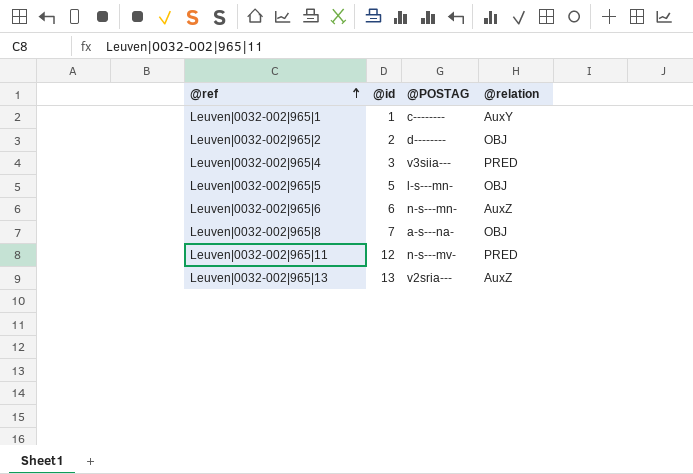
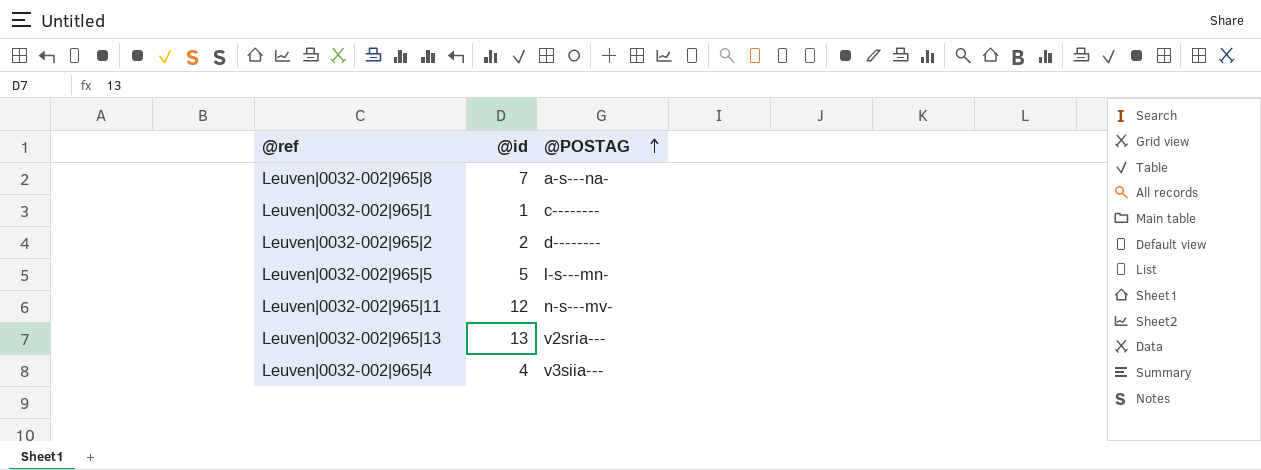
row order: @ref ascending -> @POSTAG ascending
column @relation | position: 4 -> none
row Leuven|0032-002|965|6: 6 | n-s---mn- | AuxZ -> none
Leuven|0032-002|965|4 | @id: 3 -> 4

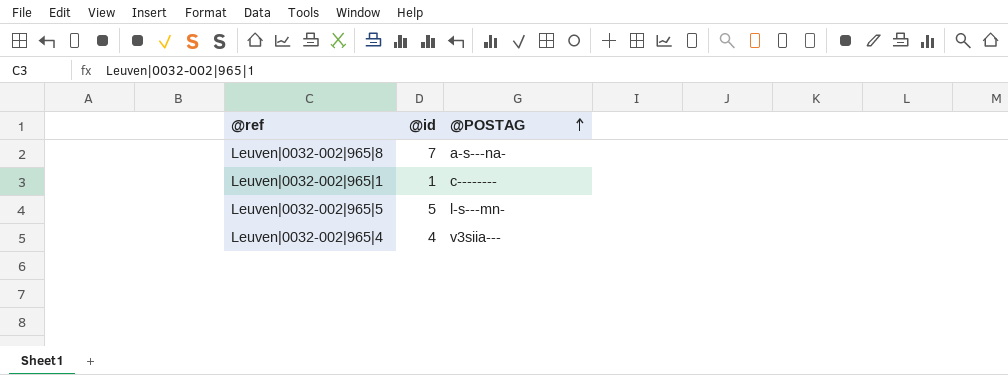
row Leuven|0032-002|965|2: 2 | d-------- -> none
row Leuven|0032-002|965|11: 12 | n-s---mv- -> none
row Leuven|0032-002|965|13: 13 | v2sria--- -> none

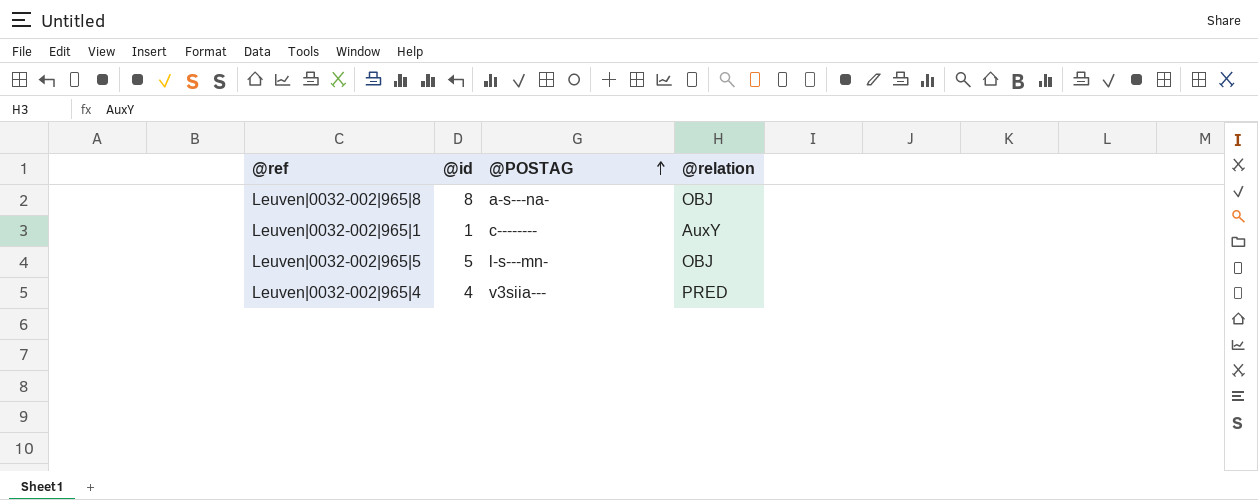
column @relation | position: none -> 4
Leuven|0032-002|965|8 | @id: 7 -> 8

